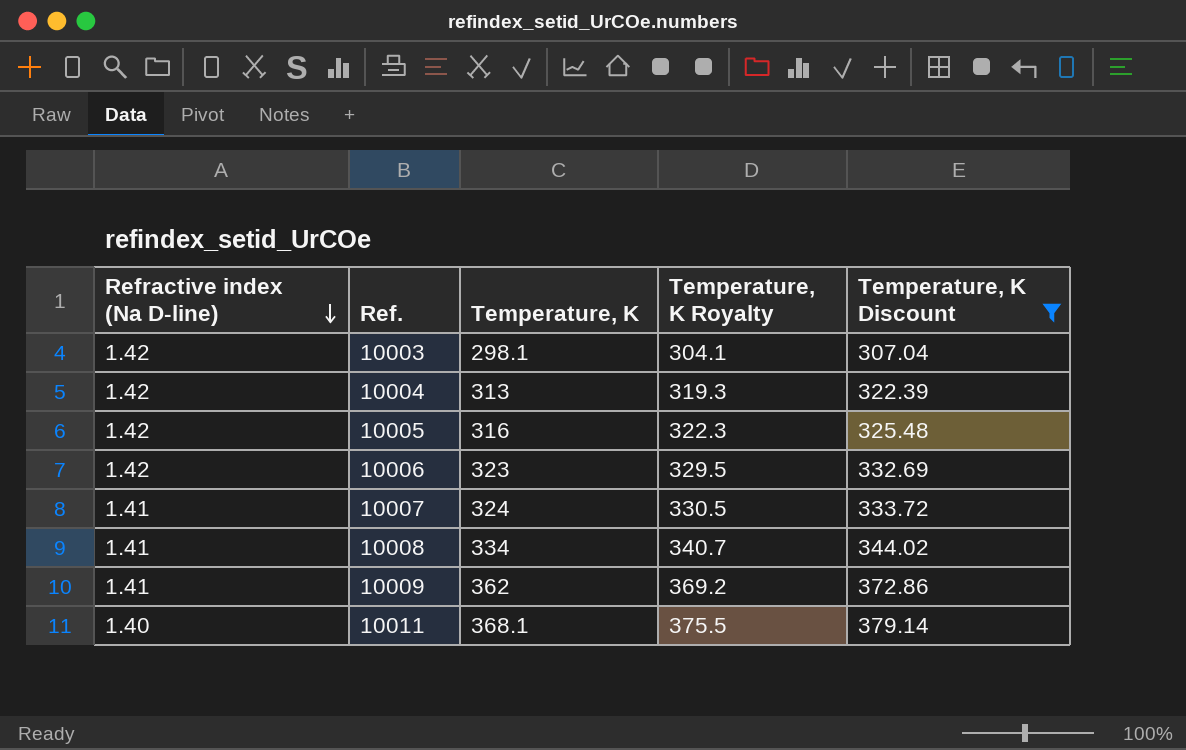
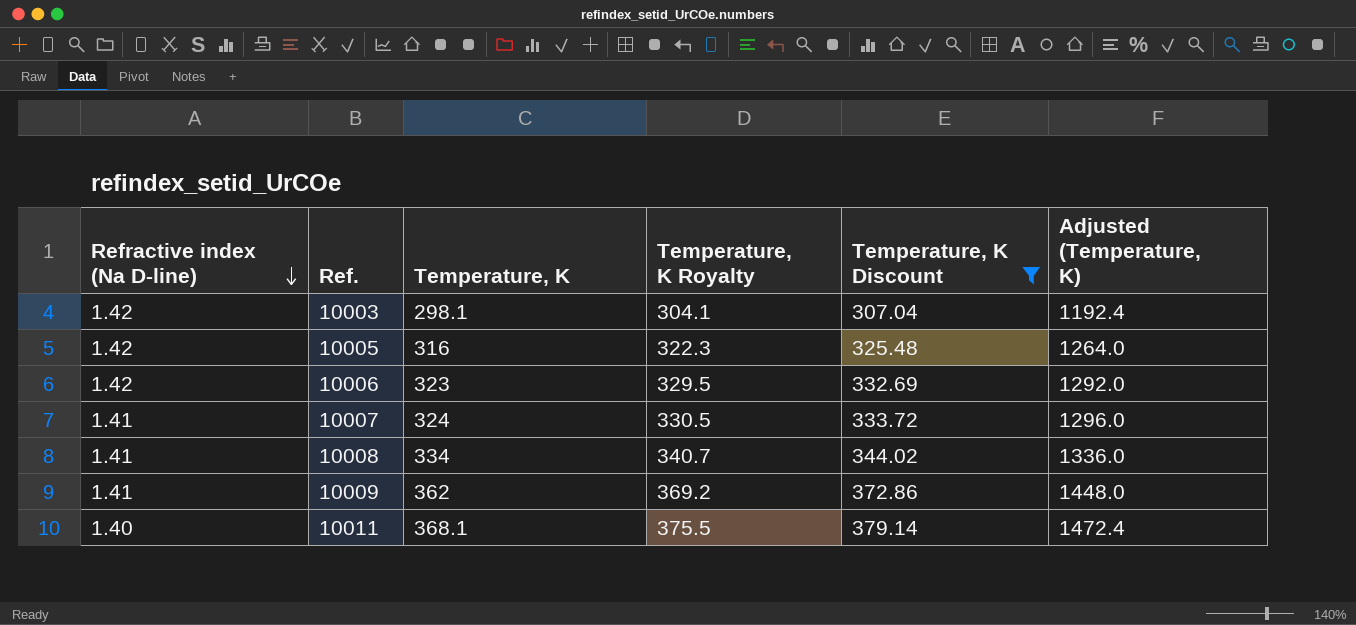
column Adjusted (Temperature, K) | formula: none -> [Temperature, K] * 4
row 10004: 1.42 | 313 | 319.3 | 322.39 -> none

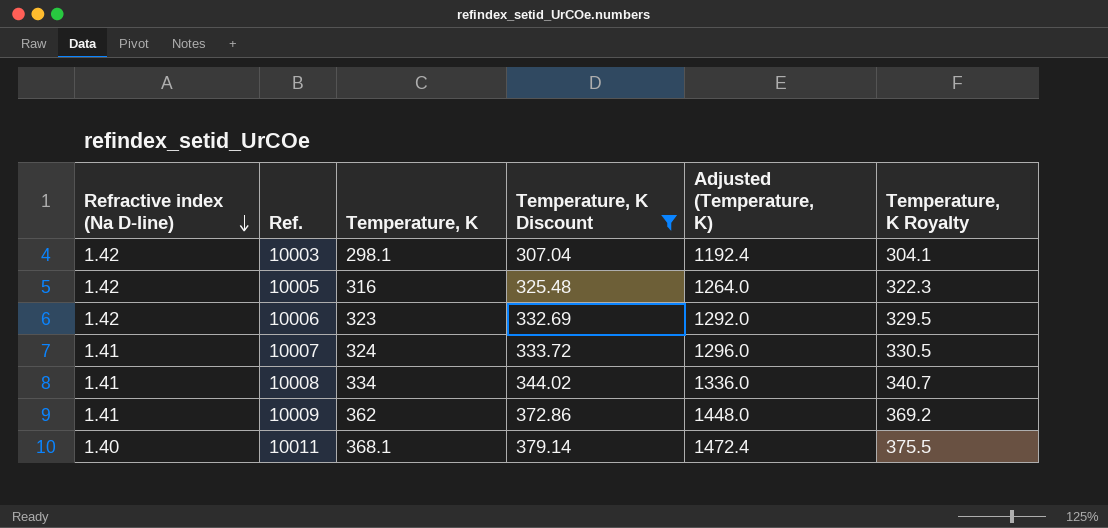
column Temperature, K Royalty | position: 4 -> 6

